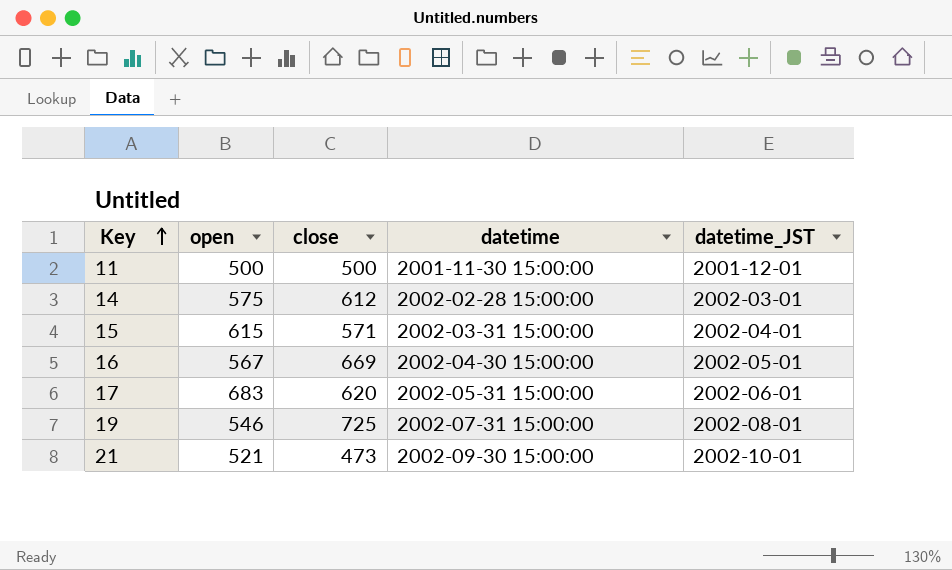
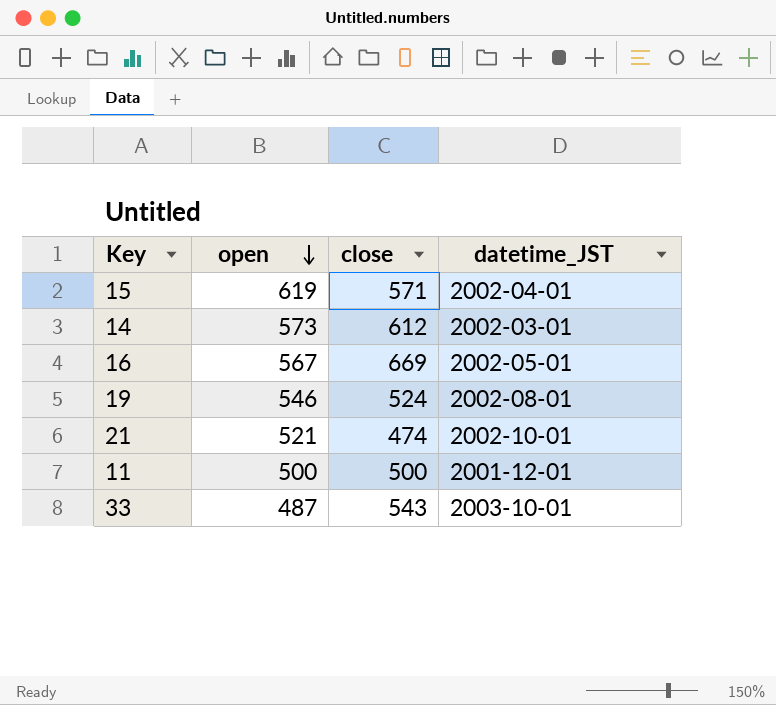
row order: Key ascending -> open descending
column datetime | position: 4 -> none
row 17: 683 | 620 | 2002-05-31 15:00:00 | 2002-06-01 -> none
15 | open: 615 -> 619
14 | open: 575 -> 573
19 | close: 725 -> 524
21 | close: 473 -> 474
row 33: none -> 487 | 543 | 2003-10-01

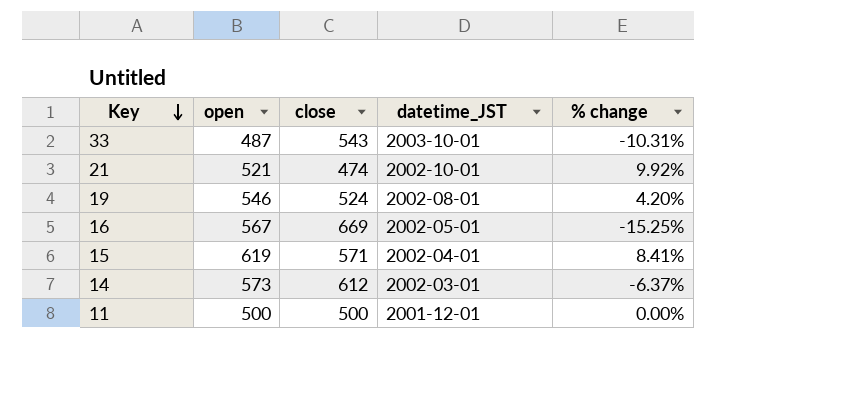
row order: open descending -> Key descending
column % change | formula: none -> ([open] - [close]) / [close]

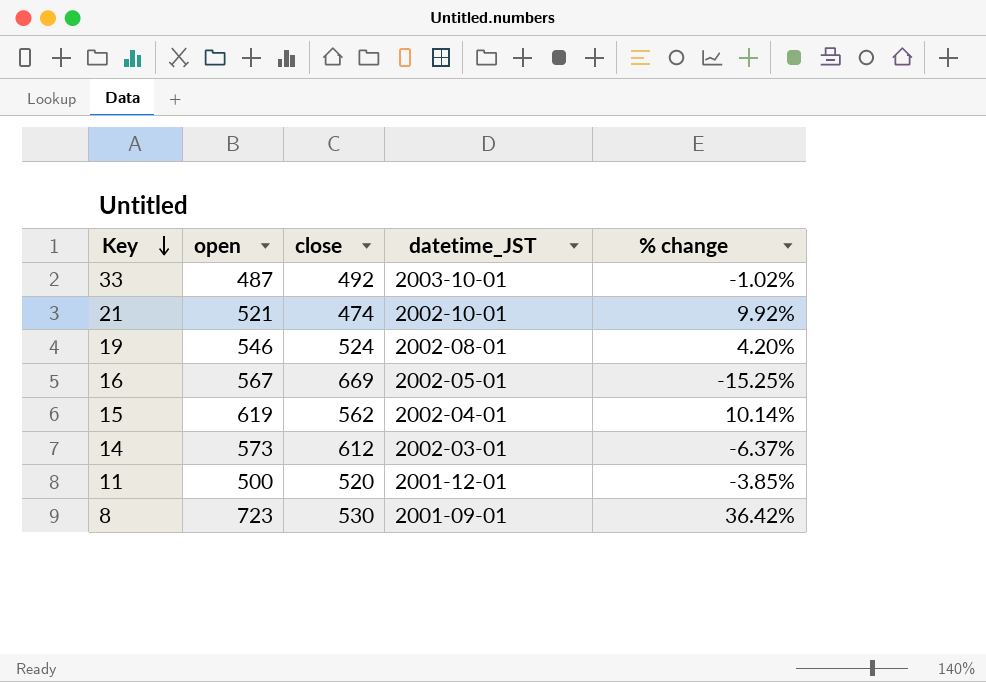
33 | close: 543 -> 492
33 | % change: -10.31% -> -1.02%
15 | close: 571 -> 562
15 | % change: 8.41% -> 10.14%
11 | close: 500 -> 520
11 | % change: 0.00% -> -3.85%
row 8: none -> 723 | 530 | 2001-09-01 | 36.42%

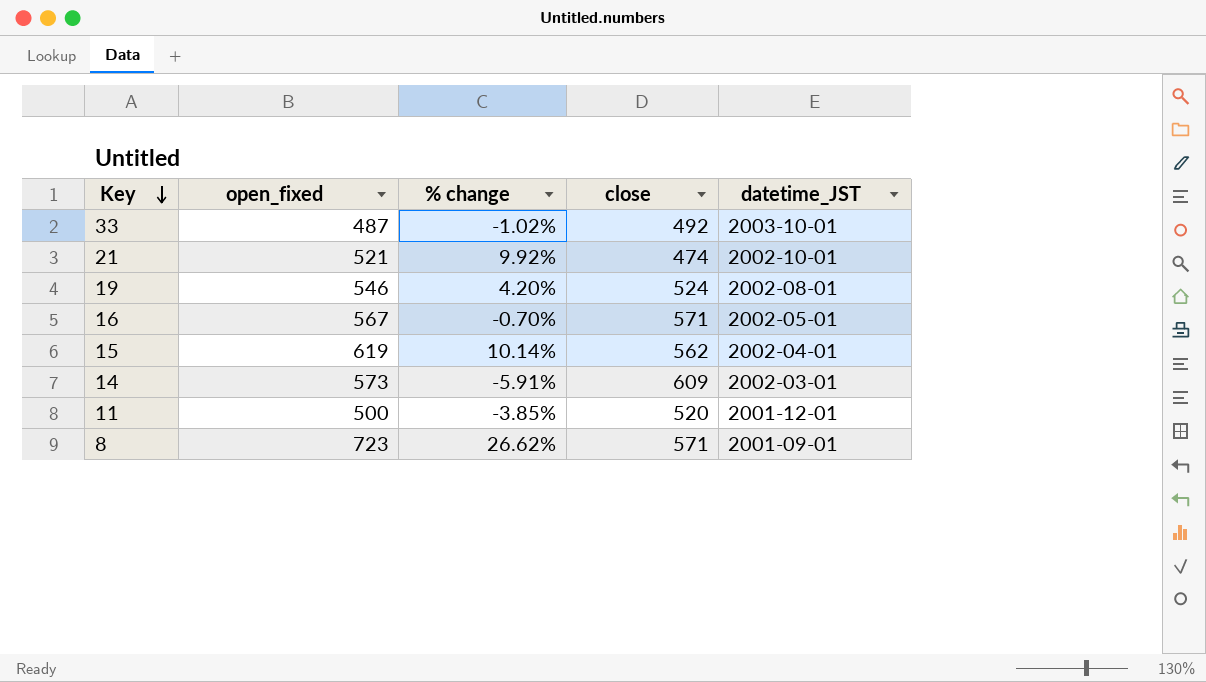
column name: open -> open_fixed
column % change | position: 5 -> 3
16 | % change: -15.25% -> -0.70%
16 | close: 669 -> 571
14 | % change: -6.37% -> -5.91%
14 | close: 612 -> 609
8 | % change: 36.42% -> 26.62%
8 | close: 530 -> 571

